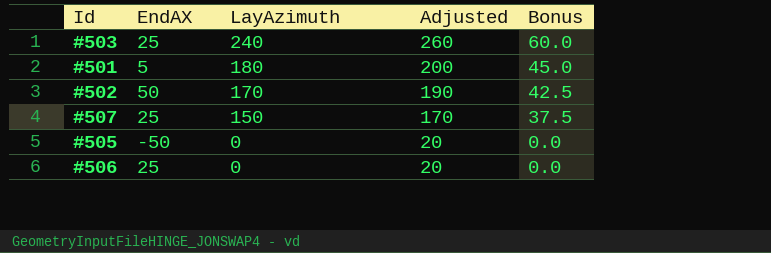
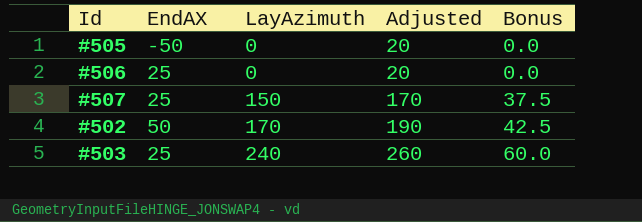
row order: LayAzimuth descending -> LayAzimuth ascending
row #501: 5 | 180 | 200 | 45.0 -> none

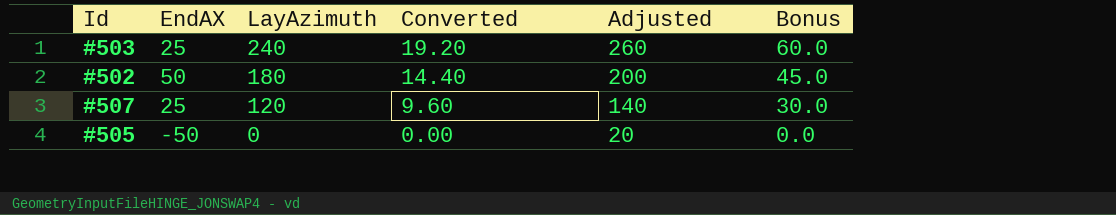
row order: LayAzimuth ascending -> LayAzimuth descending
column Converted | formula: none -> [LayAzimuth] * 0.08
row #506: 25 | 0 | 20 | 0.0 -> none
#502 | LayAzimuth: 170 -> 180
#502 | Adjusted: 190 -> 200
#502 | Bonus: 42.5 -> 45.0
#507 | LayAzimuth: 150 -> 120
#507 | Adjusted: 170 -> 140
#507 | Bonus: 37.5 -> 30.0

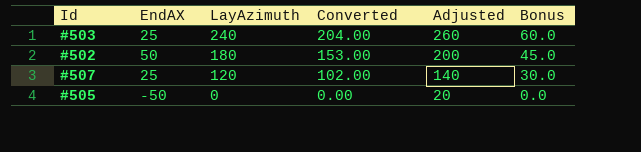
column Converted | formula: [LayAzimuth] * 0.08 -> [LayAzimuth] * 0.85

